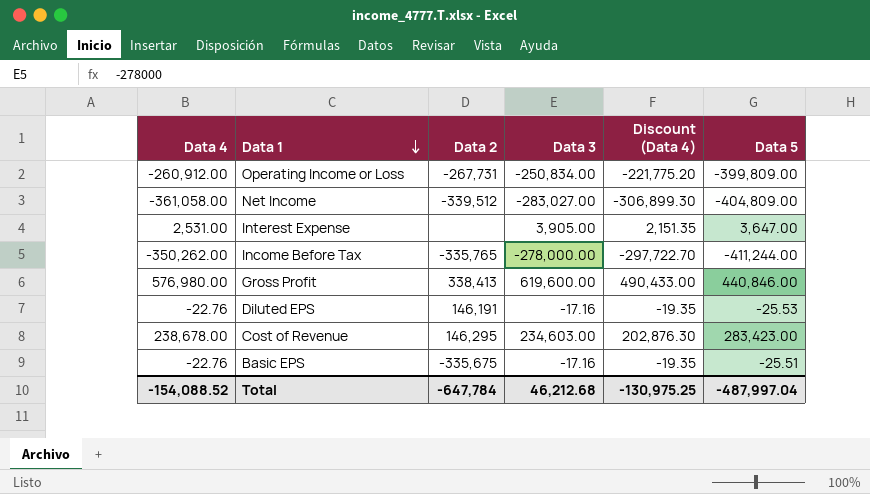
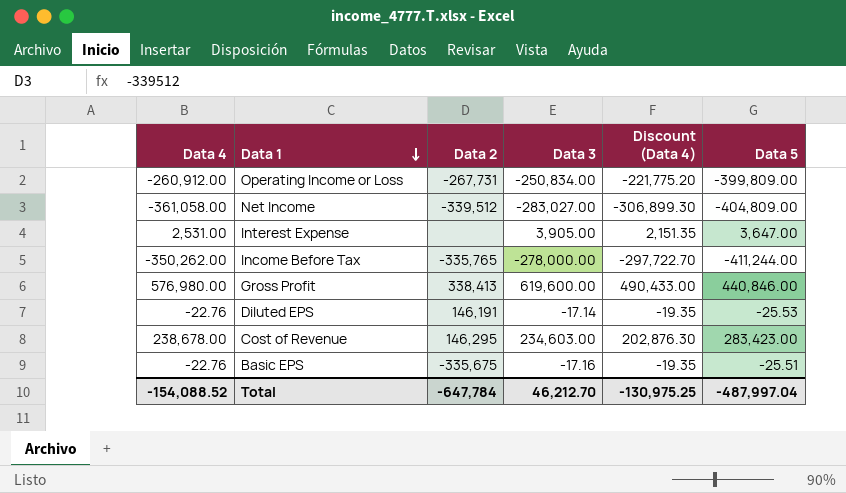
Diluted EPS | Data 3: -17.16 -> -17.14
Total | Data 3: 46,212.68 -> 46,212.70

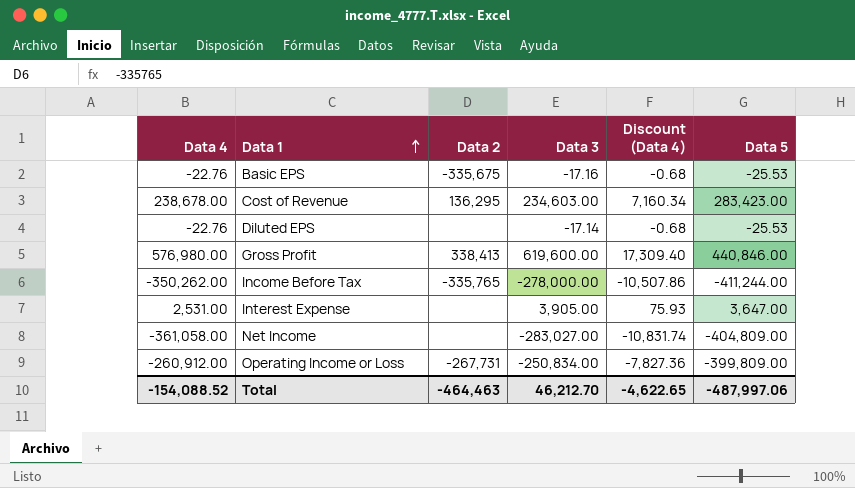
row order: Data 1 descending -> Data 1 ascending
column Discount (Data 4) | formula: [Data 4] * 0.85 -> [Data 4] * 0.03
Basic EPS | Data 5: -25.51 -> -25.53
Cost of Revenue | Data 2: 146,295 -> 136,295
Diluted EPS | Data 2: 146,191 -> none
Net Income | Data 2: -339,512 -> none
Total | Data 2: -647,784 -> -464,463
Total | Discount (Data 4): -130,975.25 -> -4,622.65
Total | Data 5: -487,997.04 -> -487,997.06

